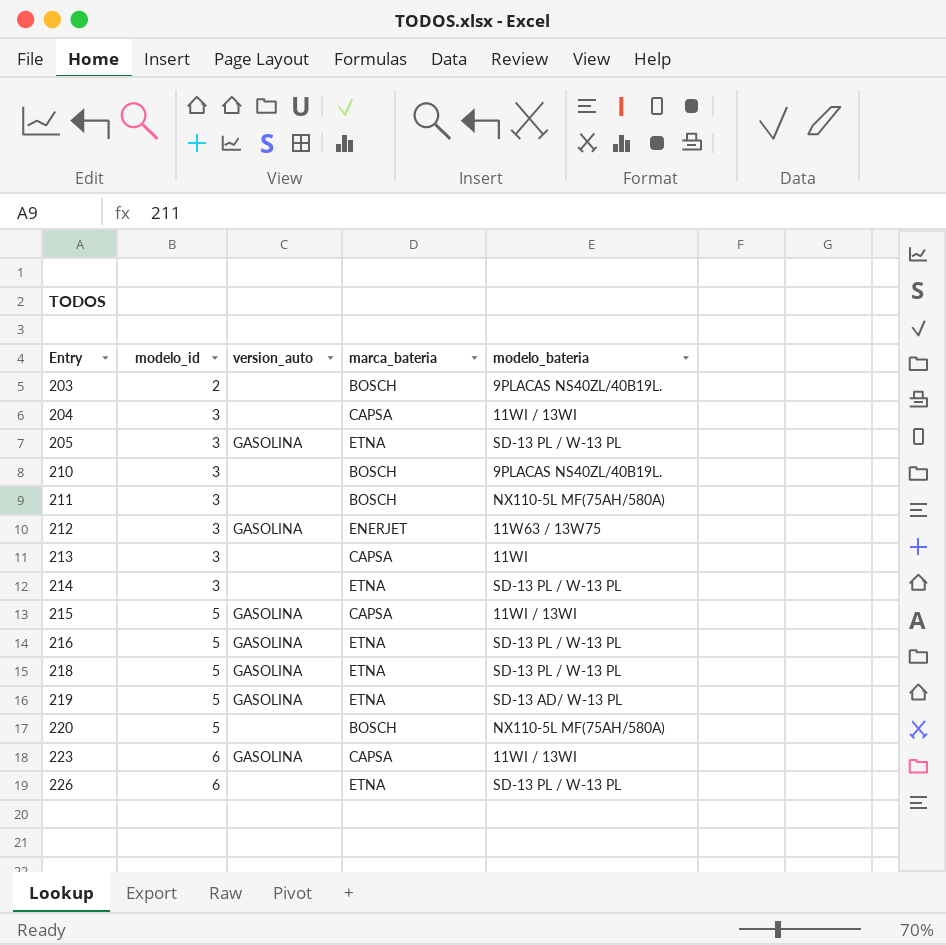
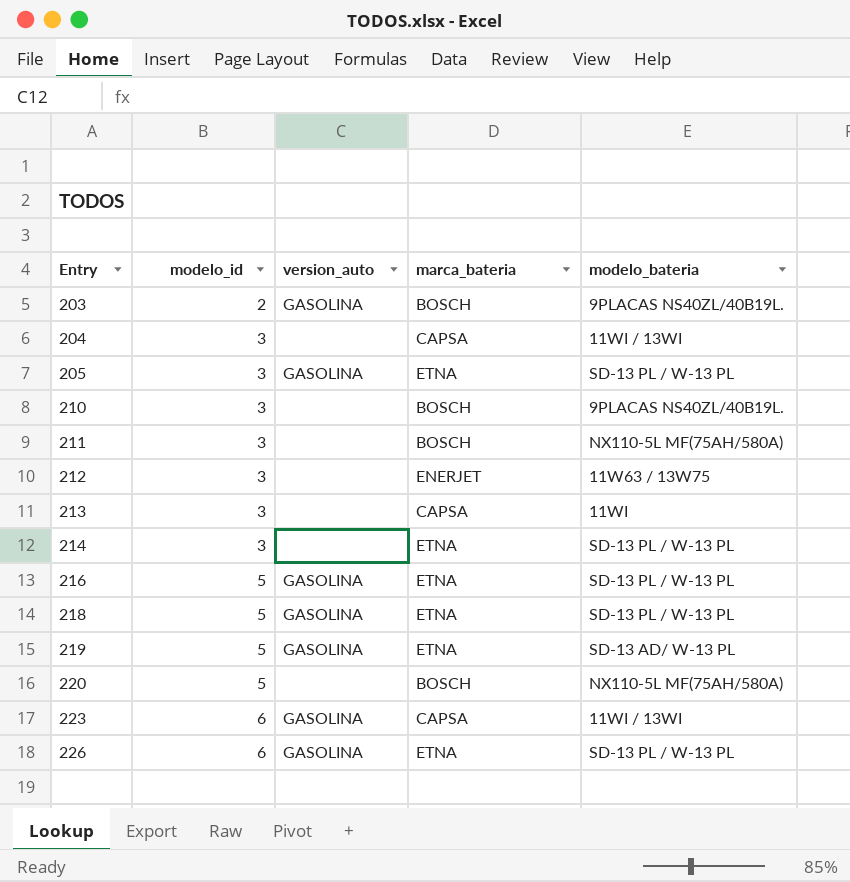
row 215: 5 | GASOLINA | CAPSA | 11WI / 13WI -> none
203 | version_auto: none -> GASOLINA
212 | version_auto: GASOLINA -> none
226 | version_auto: none -> GASOLINA

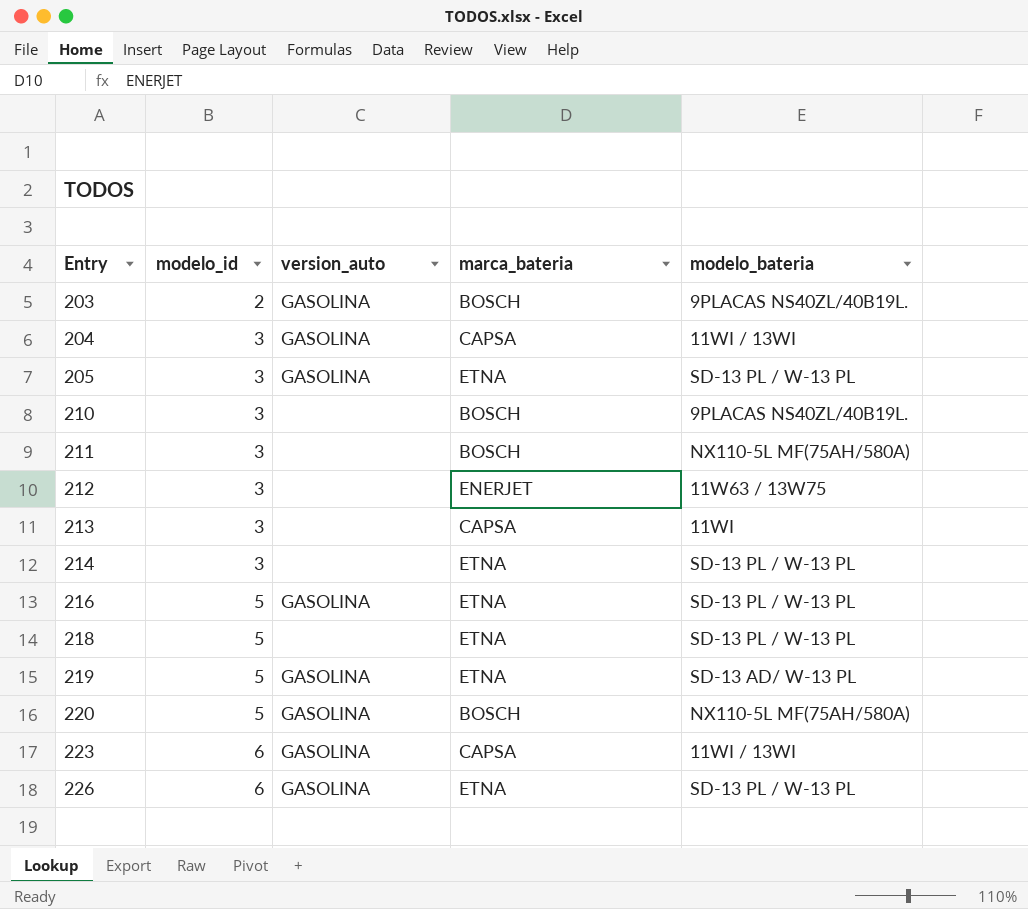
204 | version_auto: none -> GASOLINA
218 | version_auto: GASOLINA -> none
220 | version_auto: none -> GASOLINA

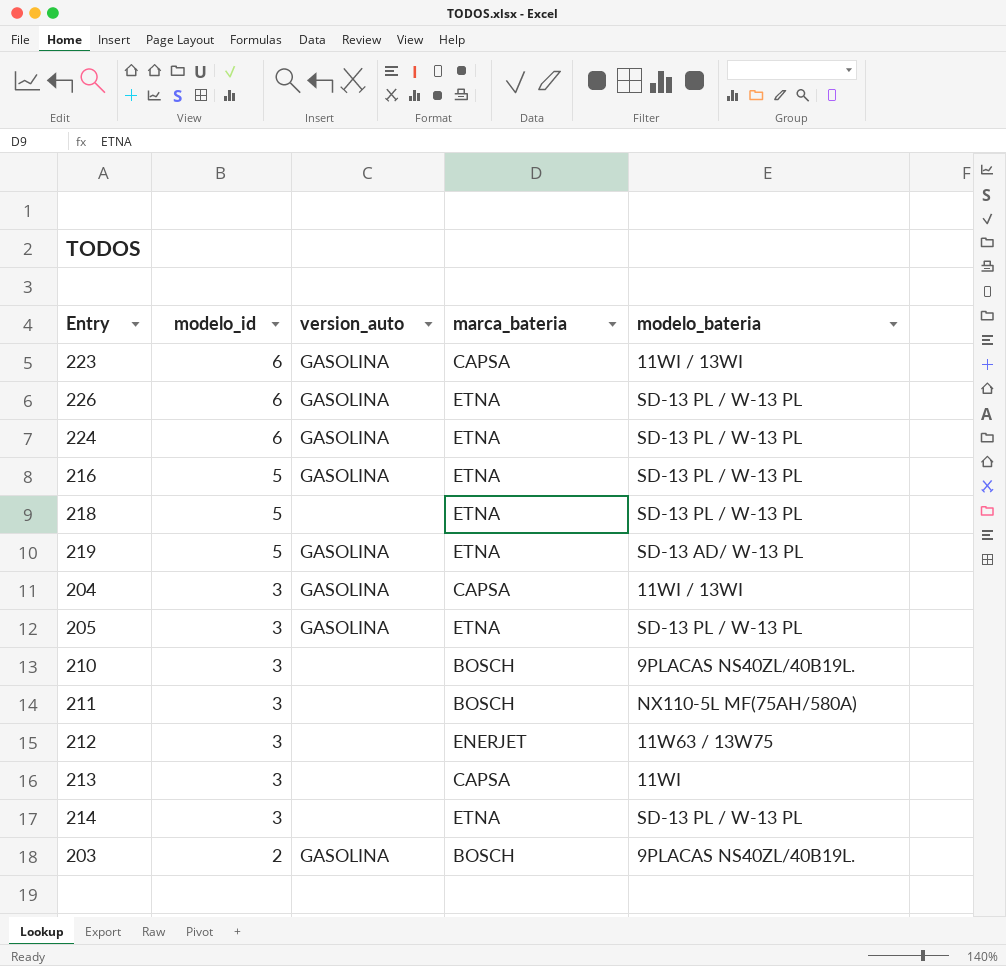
row order: Entry ascending -> modelo_id descending
row 220: 5 | GASOLINA | BOSCH | NX110-5L MF(75AH/580A) -> none
row 224: none -> 6 | GASOLINA | ETNA | SD-13 PL / W-13 PL

